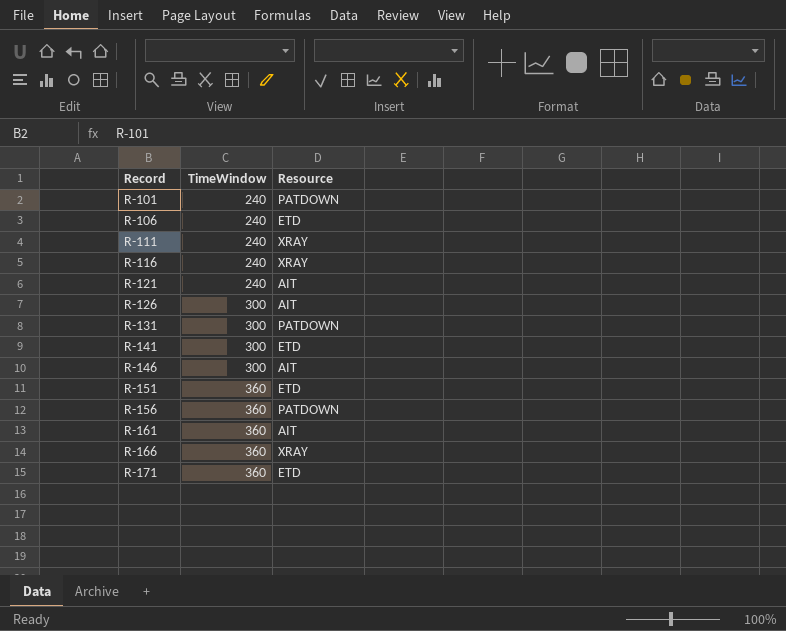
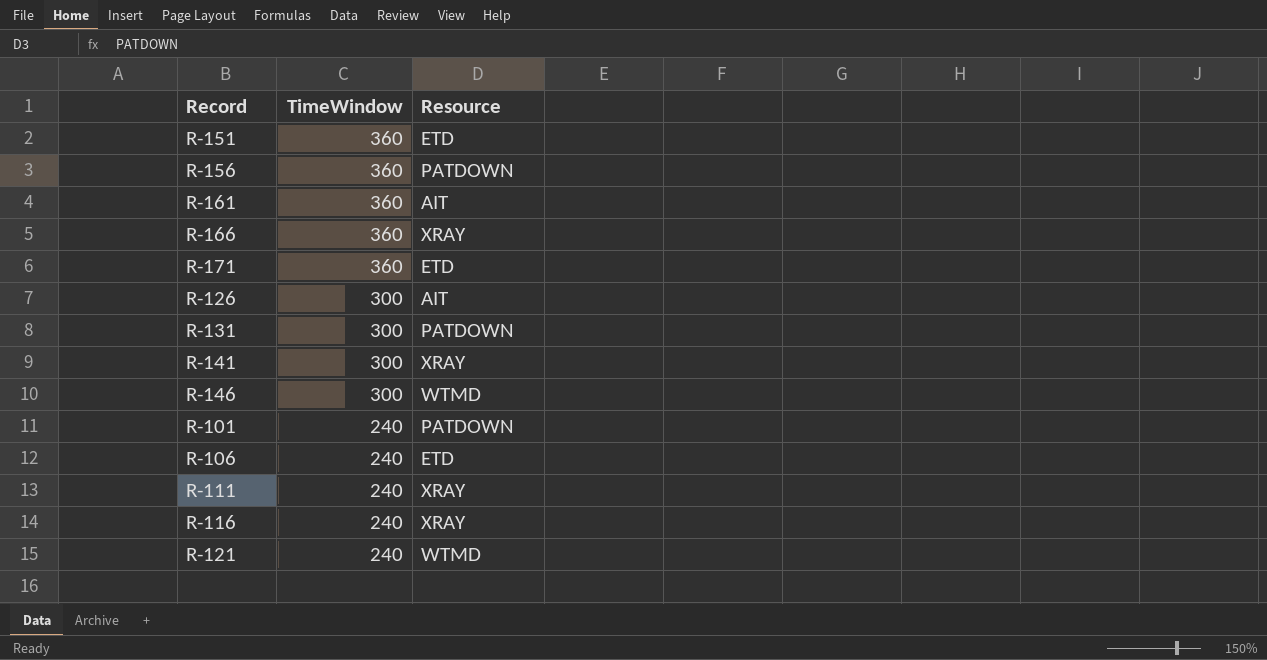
row order: Record ascending -> TimeWindow descending
R-141 | Resource: ETD -> XRAY
R-146 | Resource: AIT -> WTMD
R-121 | Resource: AIT -> WTMD

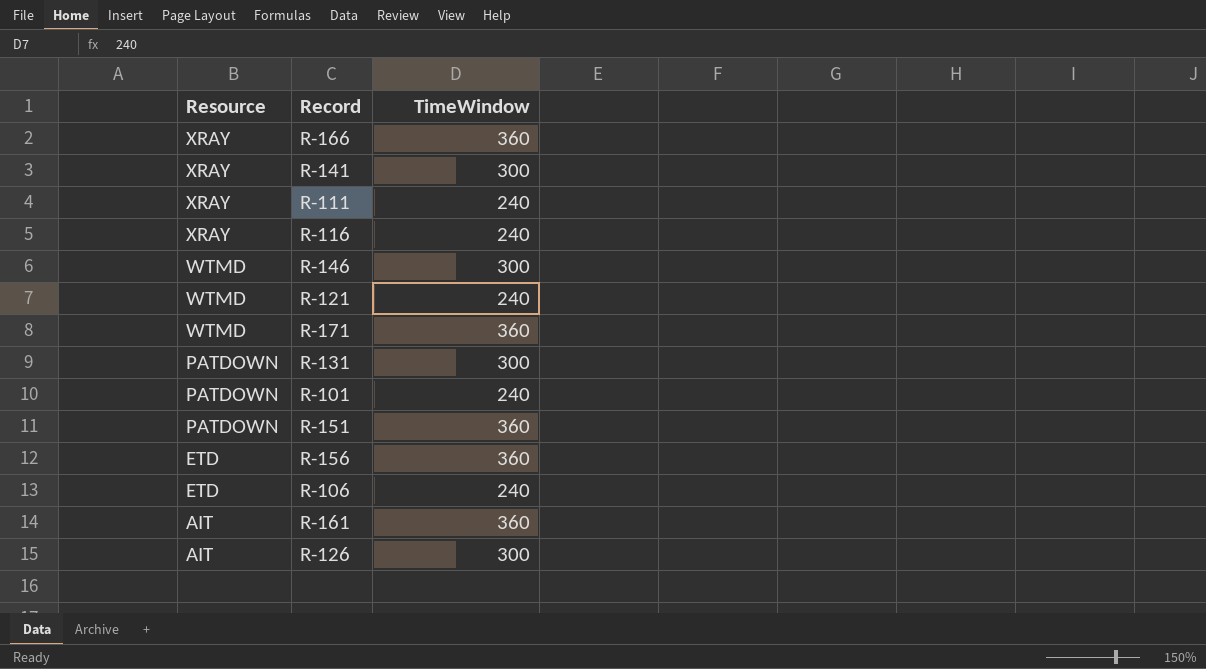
row order: TimeWindow descending -> Resource descending
column Resource | position: 3 -> 1
R-171 | Resource: ETD -> WTMD
R-151 | Resource: ETD -> PATDOWN
R-156 | Resource: PATDOWN -> ETD

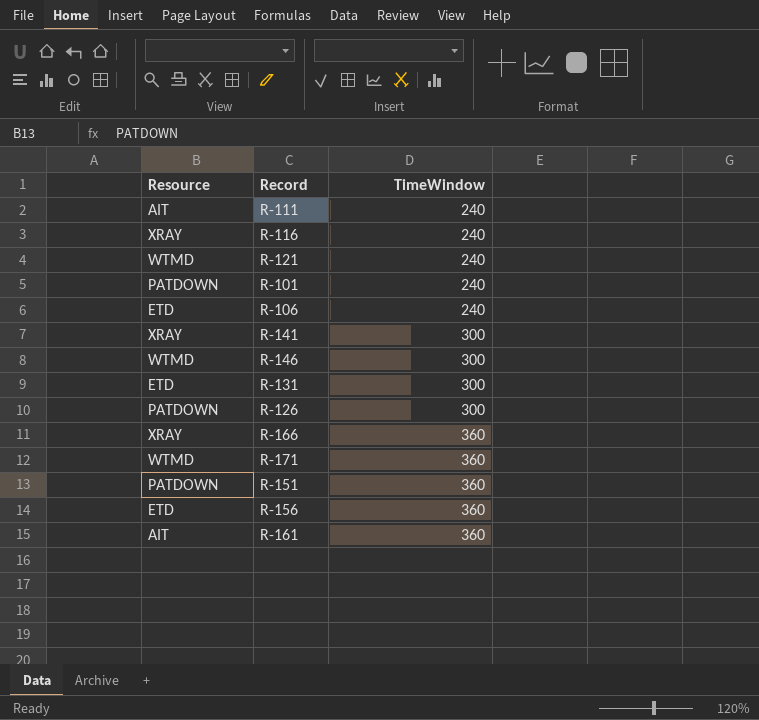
row order: Resource descending -> TimeWindow ascending
R-111 | Resource: XRAY -> AIT
R-131 | Resource: PATDOWN -> ETD
R-126 | Resource: AIT -> PATDOWN

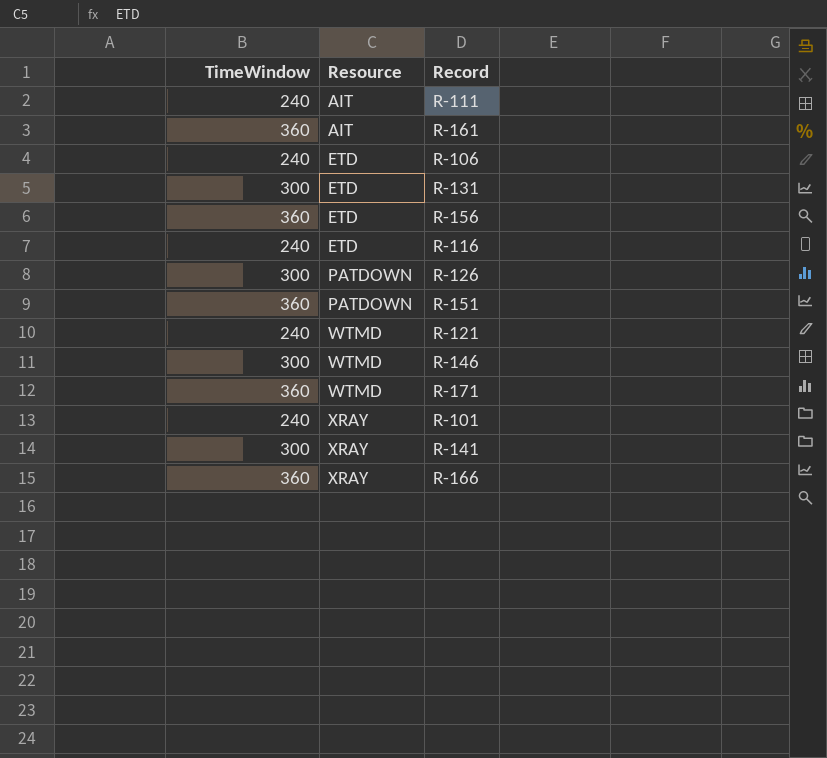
row order: TimeWindow ascending -> Resource ascending
column TimeWindow | position: 3 -> 1
R-116 | Resource: XRAY -> ETD
R-101 | Resource: PATDOWN -> XRAY

